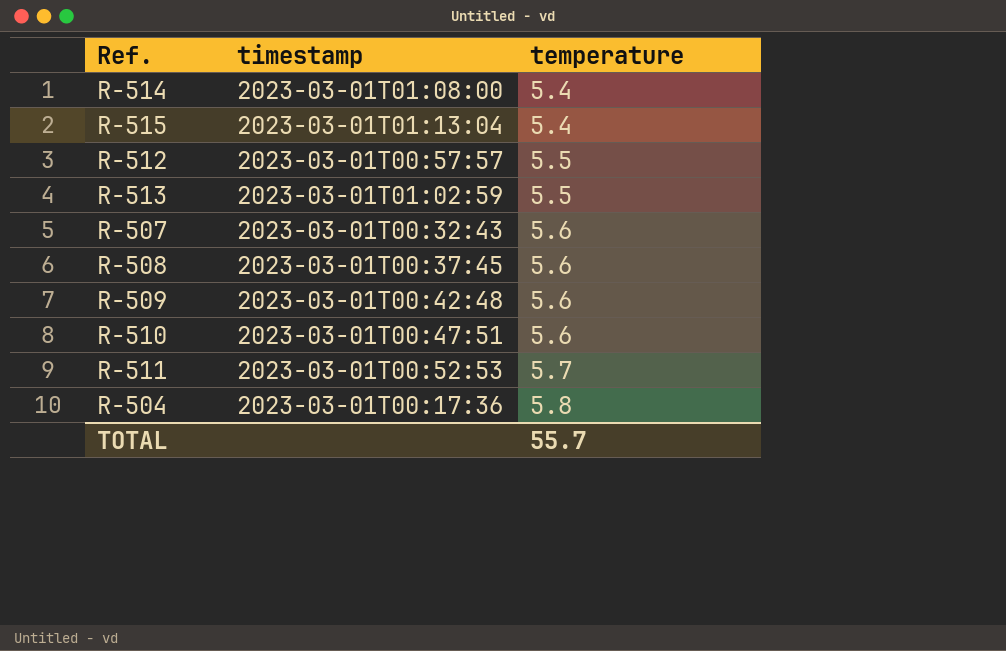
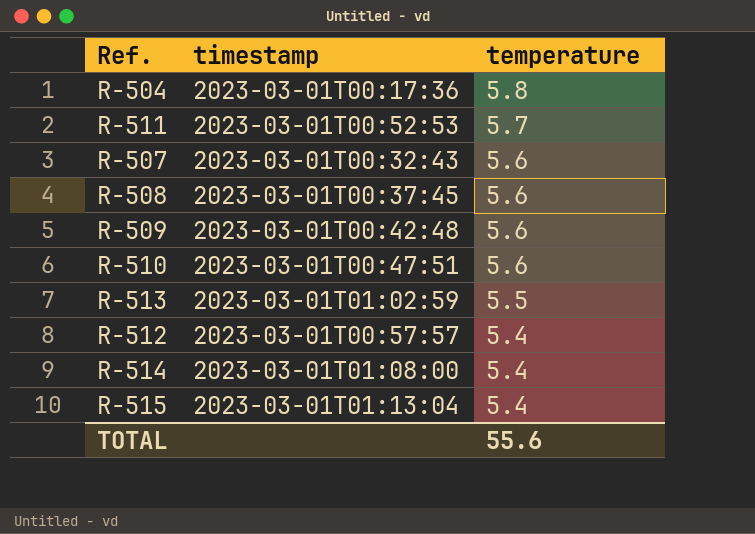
row order: temperature ascending -> temperature descending
R-512 | temperature: 5.5 -> 5.4
TOTAL | temperature: 55.7 -> 55.6

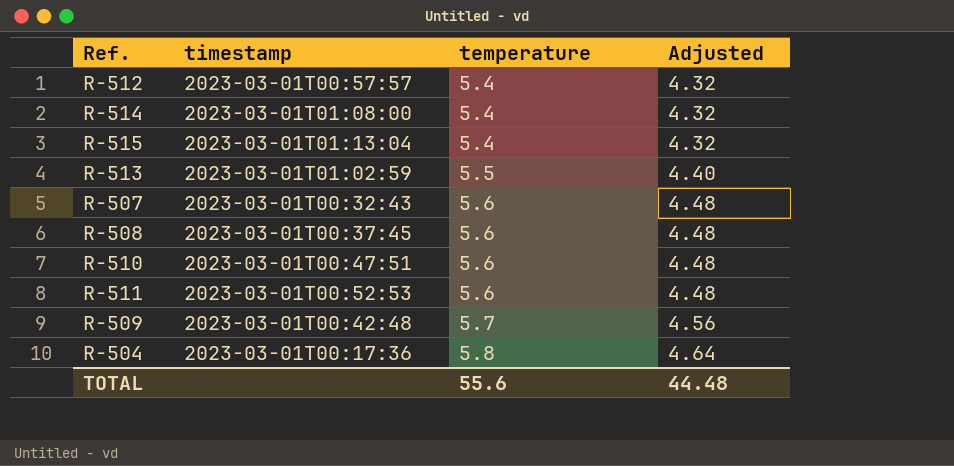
row order: temperature descending -> temperature ascending
column Adjusted | formula: none -> [temperature] * 0.8
R-511 | temperature: 5.7 -> 5.6
R-509 | temperature: 5.6 -> 5.7

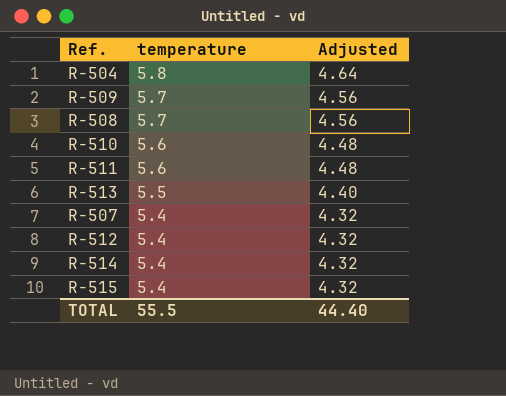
row order: temperature ascending -> temperature descending
column timestamp | position: 2 -> none
R-508 | temperature: 5.6 -> 5.7
R-508 | Adjusted: 4.48 -> 4.56
R-507 | temperature: 5.6 -> 5.4
R-507 | Adjusted: 4.48 -> 4.32
TOTAL | temperature: 55.6 -> 55.5
TOTAL | Adjusted: 44.48 -> 44.40

